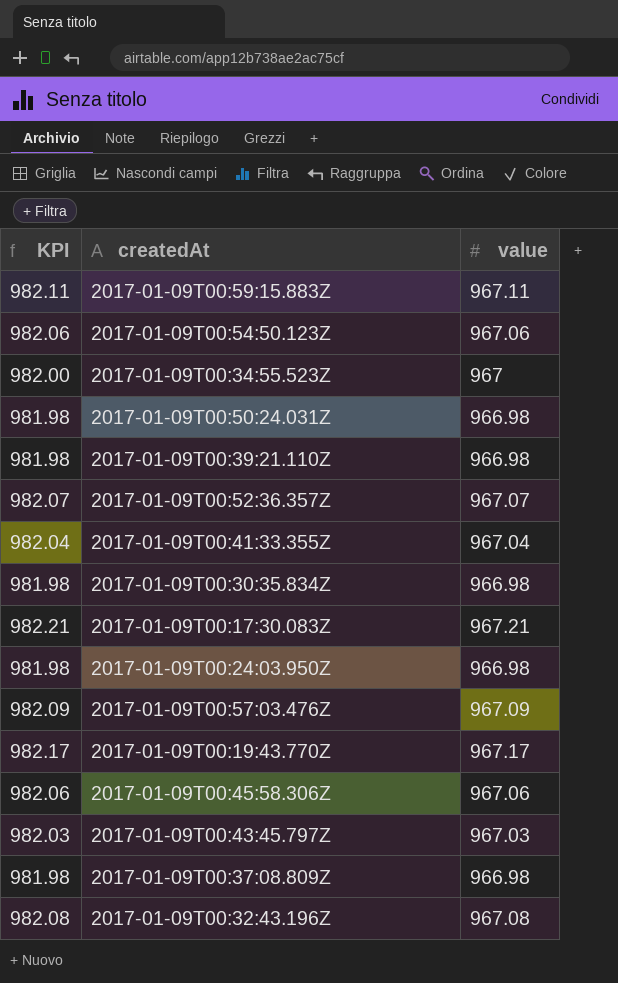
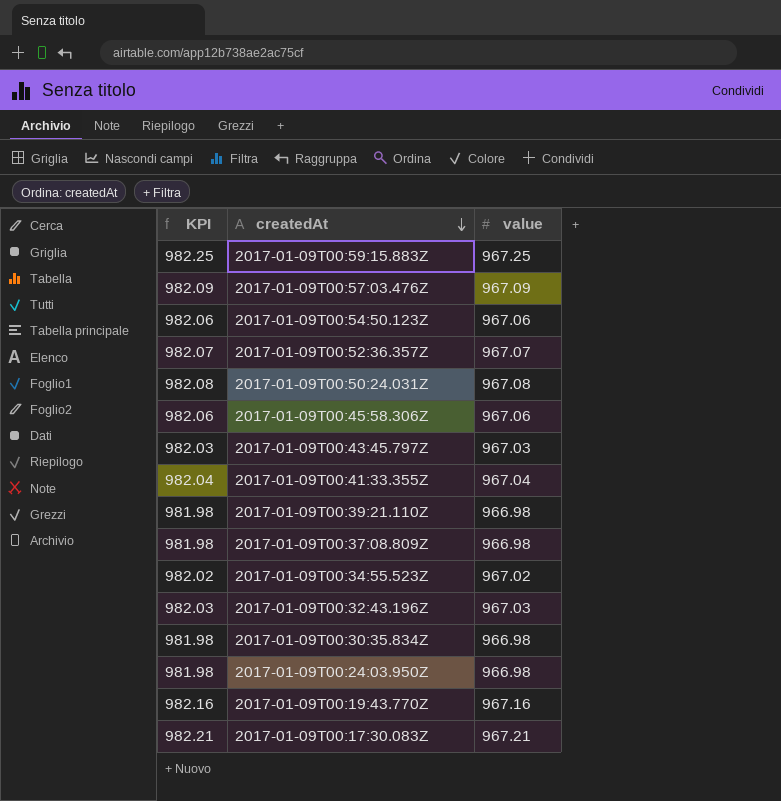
row order: none -> createdAt descending
2017-01-09T00:59:15.883Z | KPI: 982.11 -> 982.25
2017-01-09T00:59:15.883Z | value: 967.11 -> 967.25
2017-01-09T00:50:24.031Z | KPI: 981.98 -> 982.08
2017-01-09T00:50:24.031Z | value: 966.98 -> 967.08
2017-01-09T00:34:55.523Z | KPI: 982.00 -> 982.02
2017-01-09T00:34:55.523Z | value: 967 -> 967.02
2017-01-09T00:32:43.196Z | KPI: 982.08 -> 982.03
2017-01-09T00:32:43.196Z | value: 967.08 -> 967.03
2017-01-09T00:19:43.770Z | KPI: 982.17 -> 982.16
2017-01-09T00:19:43.770Z | value: 967.17 -> 967.16

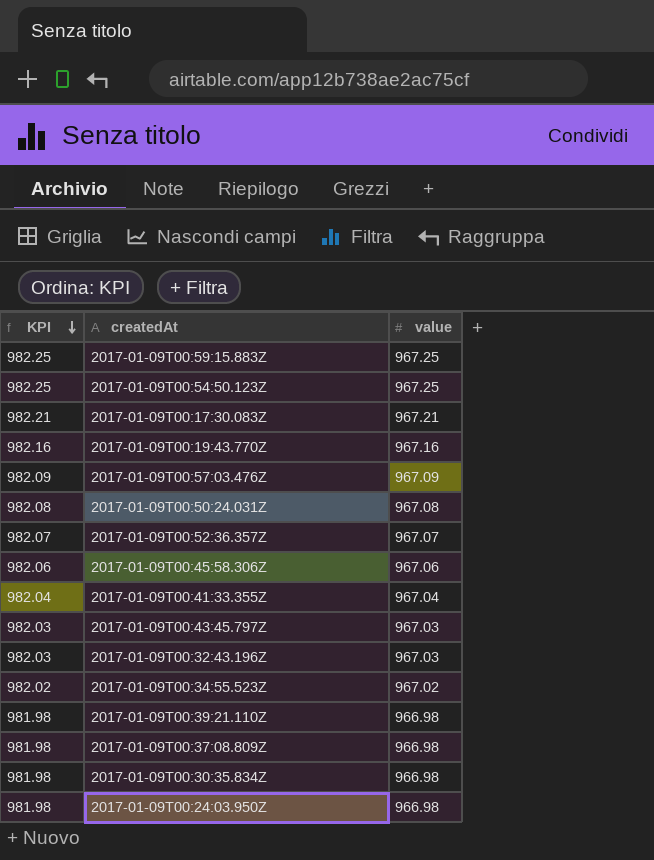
row order: createdAt descending -> KPI descending
2017-01-09T00:54:50.123Z | KPI: 982.06 -> 982.25
2017-01-09T00:54:50.123Z | value: 967.06 -> 967.25

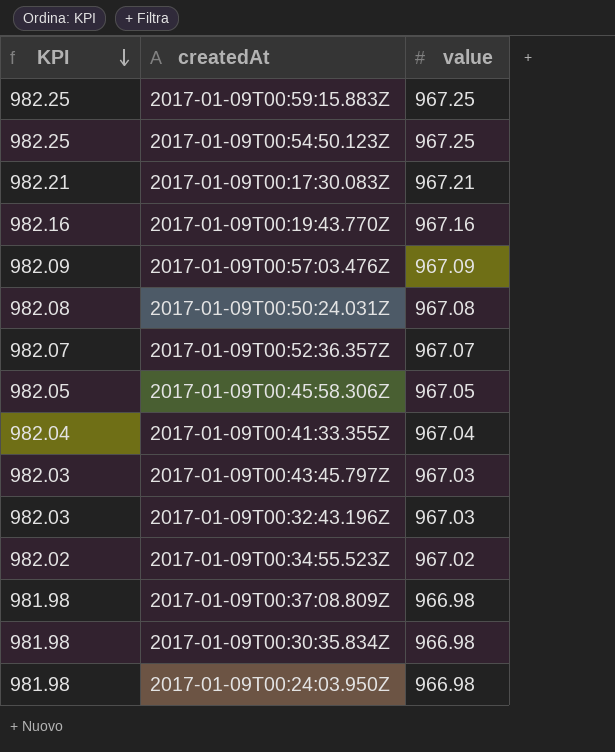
row 2017-01-09T00:39:21.110Z: 981.98 | 966.98 -> none
2017-01-09T00:45:58.306Z | KPI: 982.06 -> 982.05
2017-01-09T00:45:58.306Z | value: 967.06 -> 967.05

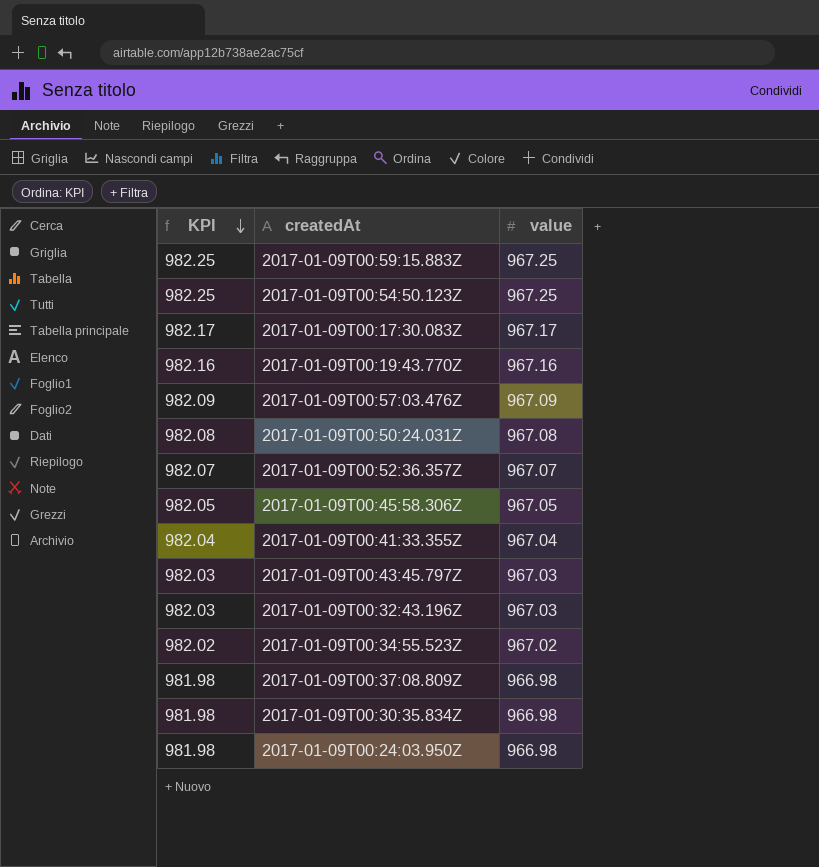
2017-01-09T00:17:30.083Z | KPI: 982.21 -> 982.17
2017-01-09T00:17:30.083Z | value: 967.21 -> 967.17

